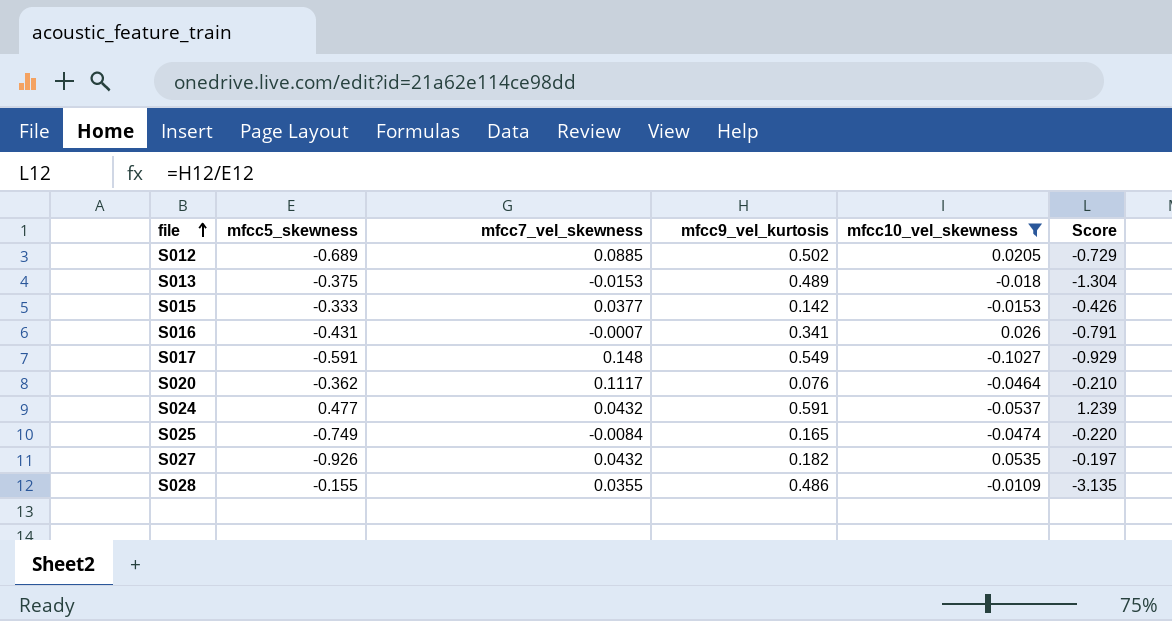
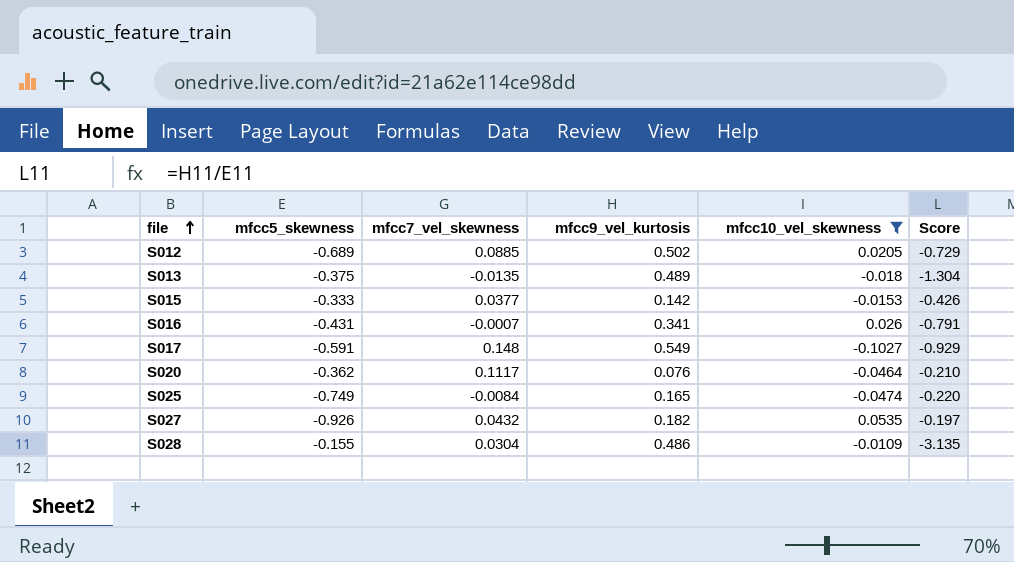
row S024: 0.477 | 0.0432 | 0.591 | -0.0537 | 1.239 -> none
S013 | mfcc7_vel_skewness: -0.0153 -> -0.0135
S028 | mfcc7_vel_skewness: 0.0355 -> 0.0304

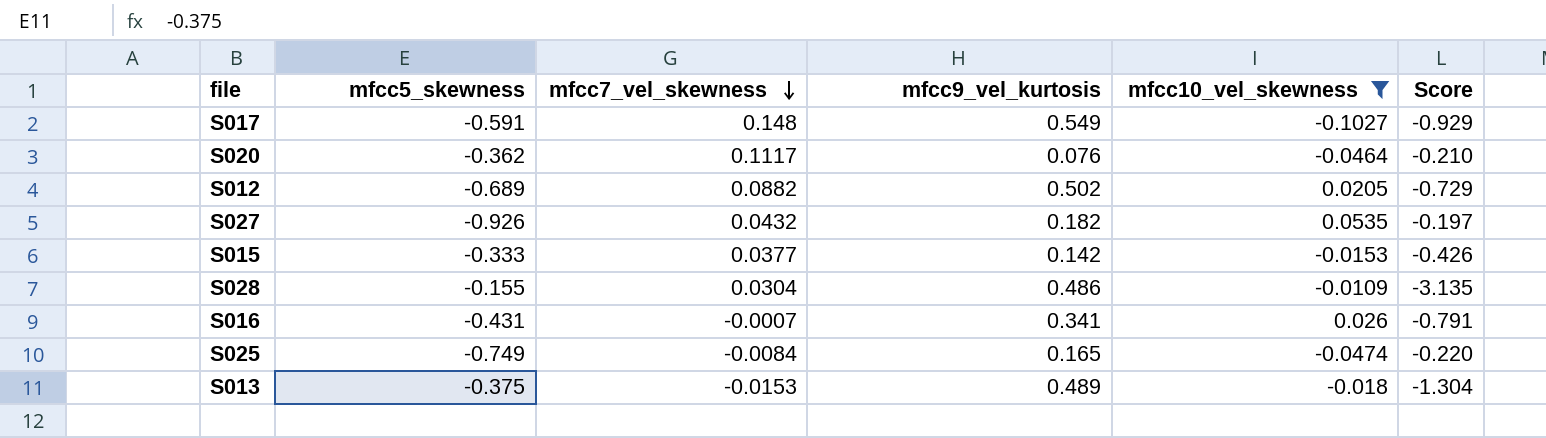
row order: file ascending -> mfcc7_vel_skewness descending
S012 | mfcc7_vel_skewness: 0.0885 -> 0.0882
S013 | mfcc7_vel_skewness: -0.0135 -> -0.0153

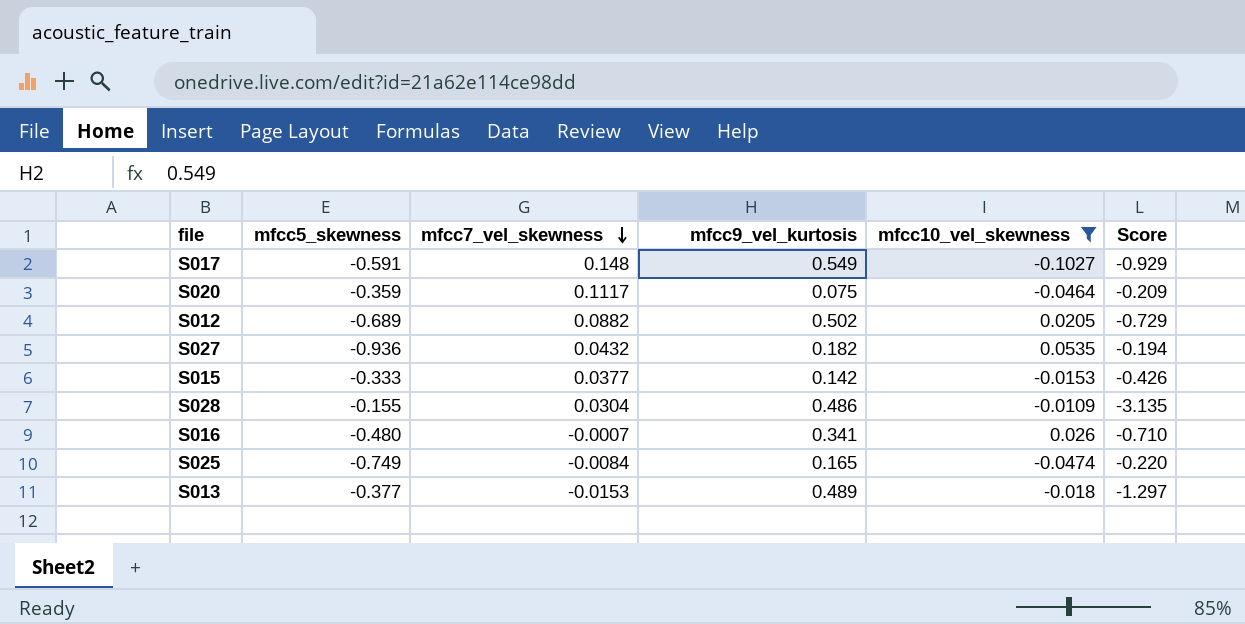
S020 | mfcc5_skewness: -0.362 -> -0.359
S020 | mfcc9_vel_kurtosis: 0.076 -> 0.075
S020 | Score: -0.210 -> -0.209
S027 | mfcc5_skewness: -0.926 -> -0.936
S027 | Score: -0.197 -> -0.194
S016 | mfcc5_skewness: -0.431 -> -0.480
S016 | Score: -0.791 -> -0.710
S013 | mfcc5_skewness: -0.375 -> -0.377
S013 | Score: -1.304 -> -1.297

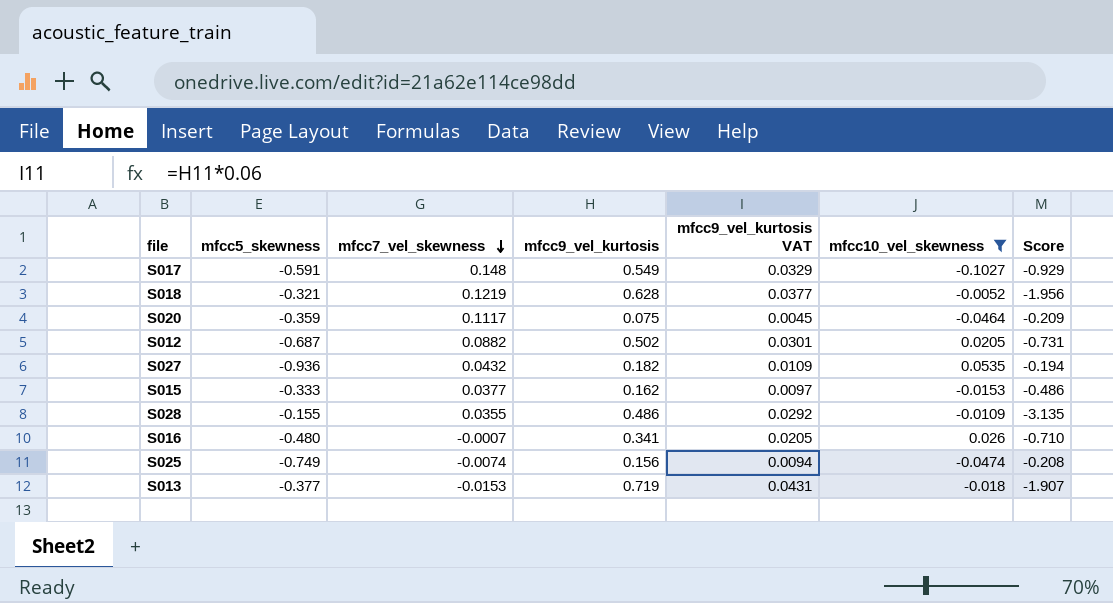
column mfcc9_vel_kurtosis VAT | formula: none -> [mfcc9_vel_kurtosis] * 0.06
row S018: none -> -0.321 | 0.1219 | 0.628 | 0.0377 | -0.0052 | -1.956
S012 | mfcc5_skewness: -0.689 -> -0.687
S012 | Score: -0.729 -> -0.731
S015 | mfcc9_vel_kurtosis: 0.142 -> 0.162
S015 | Score: -0.426 -> -0.486
S028 | mfcc7_vel_skewness: 0.0304 -> 0.0355
S025 | mfcc7_vel_skewness: -0.0084 -> -0.0074
S025 | mfcc9_vel_kurtosis: 0.165 -> 0.156
S025 | Score: -0.220 -> -0.208
S013 | mfcc9_vel_kurtosis: 0.489 -> 0.719
S013 | Score: -1.297 -> -1.907

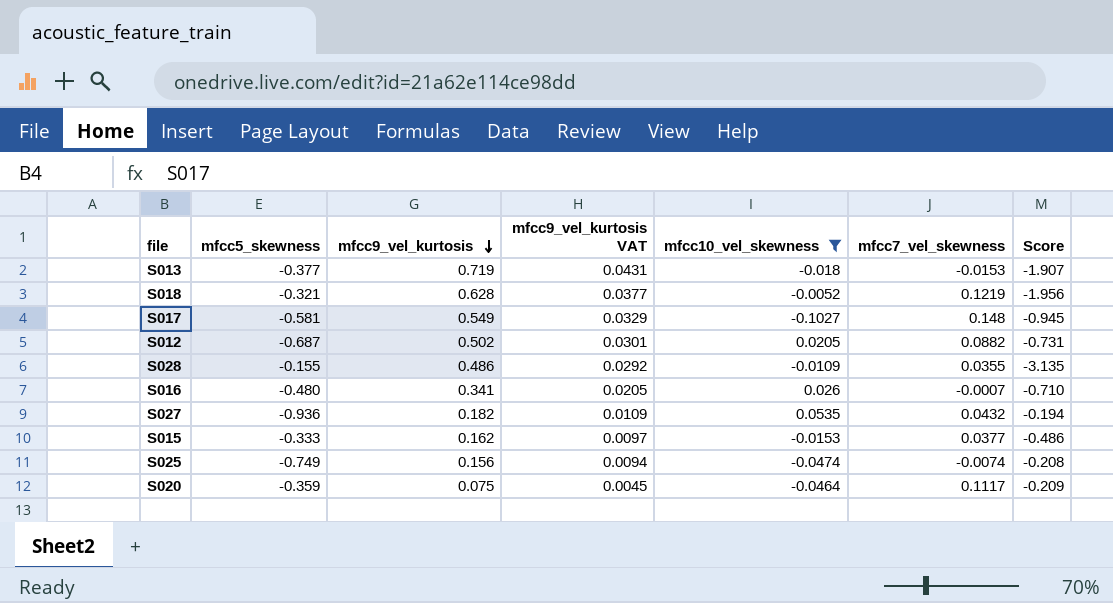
row order: mfcc7_vel_skewness descending -> mfcc9_vel_kurtosis descending
column mfcc7_vel_skewness | position: 3 -> 6
S017 | mfcc5_skewness: -0.591 -> -0.581
S017 | Score: -0.929 -> -0.945

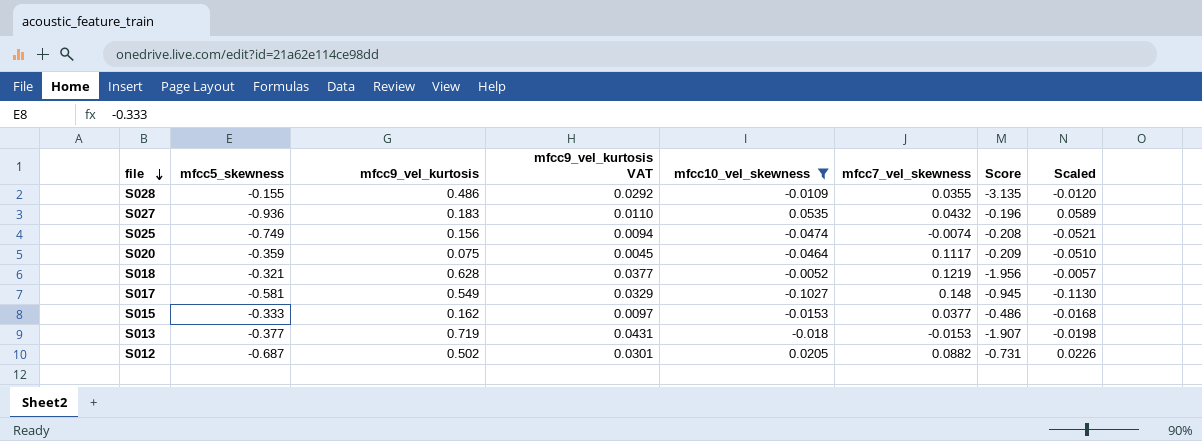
row order: mfcc9_vel_kurtosis descending -> file descending
column Scaled | formula: none -> [mfcc10_vel_skewness] * 1.1
row S016: -0.480 | 0.341 | 0.0205 | 0.026 | -0.0007 | -0.710 -> none
S027 | mfcc9_vel_kurtosis: 0.182 -> 0.183
S027 | mfcc9_vel_kurtosis VAT: 0.0109 -> 0.0110
S027 | Score: -0.194 -> -0.196

